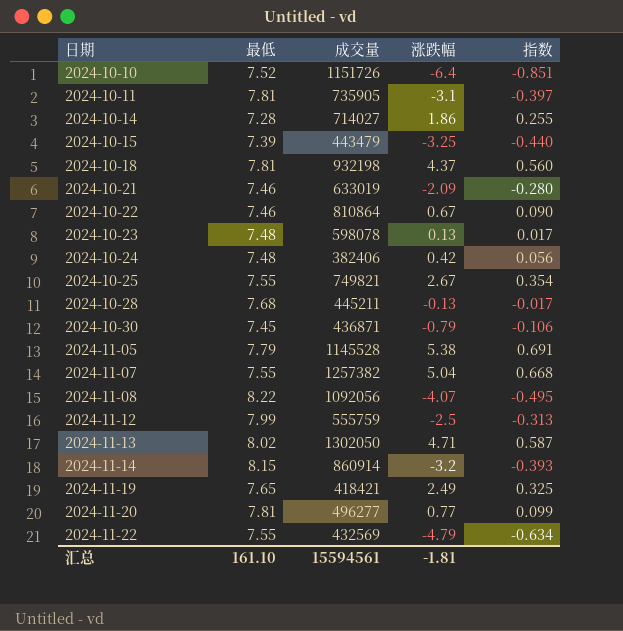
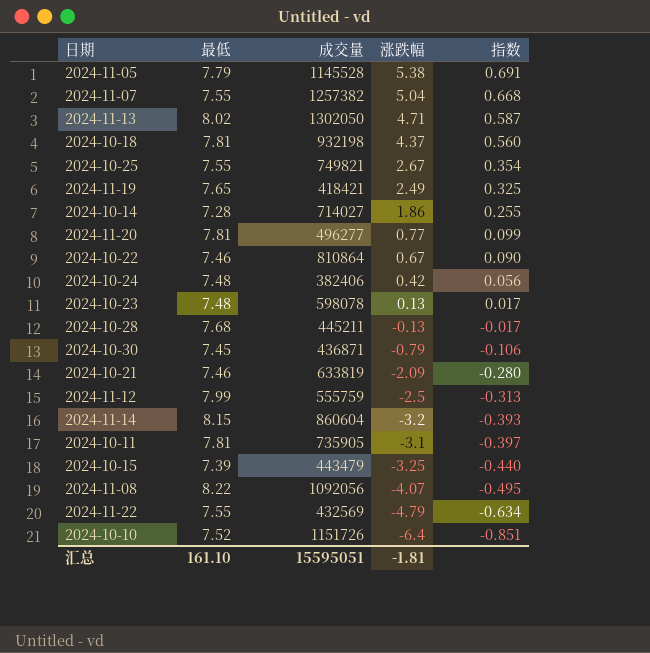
row order: 日期 ascending -> 指数 descending
2024-10-21 | 成交量: 633019 -> 633819
2024-11-14 | 成交量: 860914 -> 860604
汇总 | 成交量: 15594561 -> 15595051

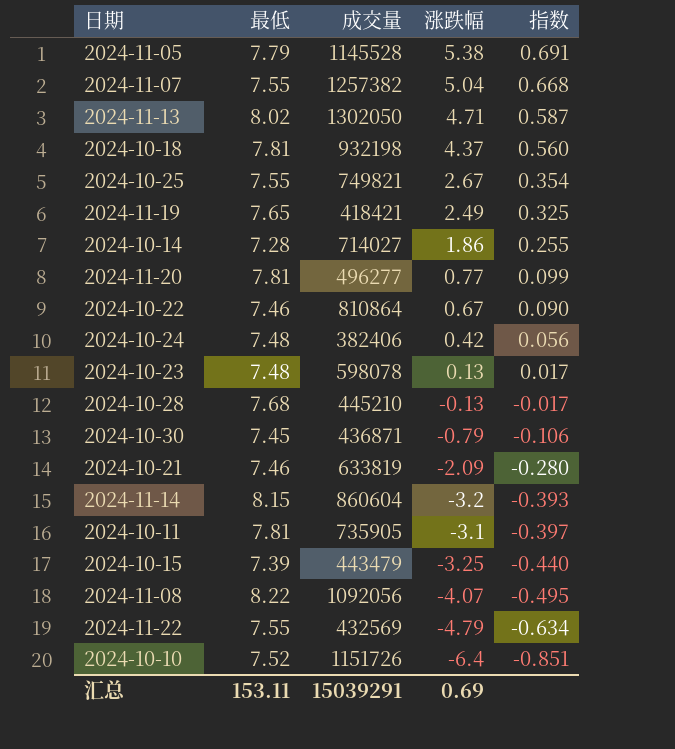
row 2024-11-12: 7.99 | 555759 | -2.5 | -0.313 -> none
2024-10-28 | 成交量: 445211 -> 445210
汇总 | 最低: 161.10 -> 153.11
汇总 | 成交量: 15595051 -> 15039291
汇总 | 涨跌幅: -1.81 -> 0.69

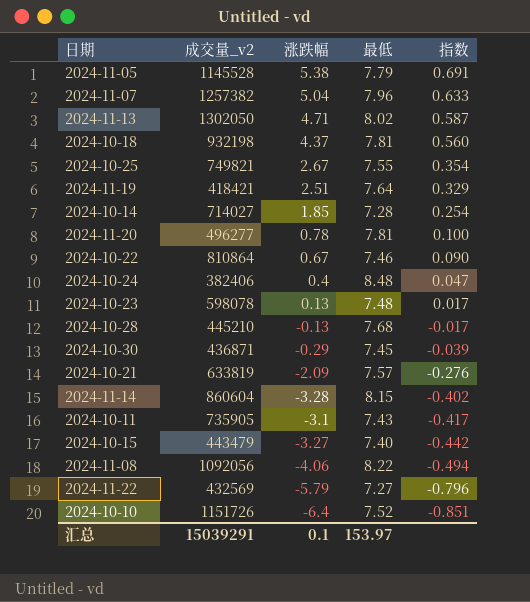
column name: 成交量 -> 成交量_v2
column 最低 | position: 2 -> 4
2024-11-07 | 最低: 7.55 -> 7.96
2024-11-07 | 指数: 0.668 -> 0.633
2024-11-19 | 涨跌幅: 2.49 -> 2.51
2024-11-19 | 最低: 7.65 -> 7.64
2024-11-19 | 指数: 0.325 -> 0.329
2024-10-14 | 涨跌幅: 1.86 -> 1.85
2024-10-14 | 指数: 0.255 -> 0.254
2024-11-20 | 涨跌幅: 0.77 -> 0.78
2024-11-20 | 指数: 0.099 -> 0.100
2024-10-24 | 涨跌幅: 0.42 -> 0.4
2024-10-24 | 最低: 7.48 -> 8.48
2024-10-24 | 指数: 0.056 -> 0.047
2024-10-30 | 涨跌幅: -0.79 -> -0.29
2024-10-30 | 指数: -0.106 -> -0.039
2024-10-21 | 最低: 7.46 -> 7.57
2024-10-21 | 指数: -0.280 -> -0.276
2024-11-14 | 涨跌幅: -3.2 -> -3.28
2024-11-14 | 指数: -0.393 -> -0.402
2024-10-11 | 最低: 7.81 -> 7.43
2024-10-11 | 指数: -0.397 -> -0.417
2024-10-15 | 涨跌幅: -3.25 -> -3.27
2024-10-15 | 最低: 7.39 -> 7.40
2024-10-15 | 指数: -0.440 -> -0.442
2024-11-08 | 涨跌幅: -4.07 -> -4.06
2024-11-08 | 指数: -0.495 -> -0.494
2024-11-22 | 涨跌幅: -4.79 -> -5.79
2024-11-22 | 最低: 7.55 -> 7.27
2024-11-22 | 指数: -0.634 -> -0.796
汇总 | 涨跌幅: 0.69 -> 0.1
汇总 | 最低: 153.11 -> 153.97

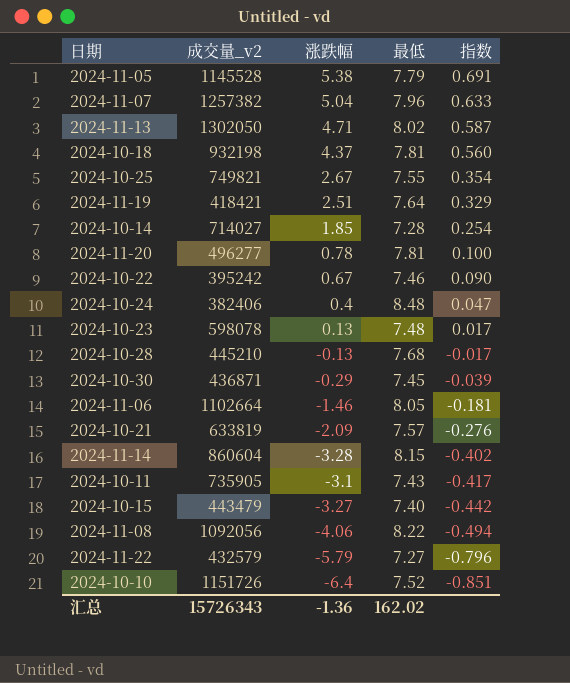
2024-10-22 | 成交量_v2: 810864 -> 395242
row 2024-11-06: none -> 1102664 | -1.46 | 8.05 | -0.181
2024-11-22 | 成交量_v2: 432569 -> 432579
汇总 | 成交量_v2: 15039291 -> 15726343
汇总 | 涨跌幅: 0.1 -> -1.36
汇总 | 最低: 153.97 -> 162.02

